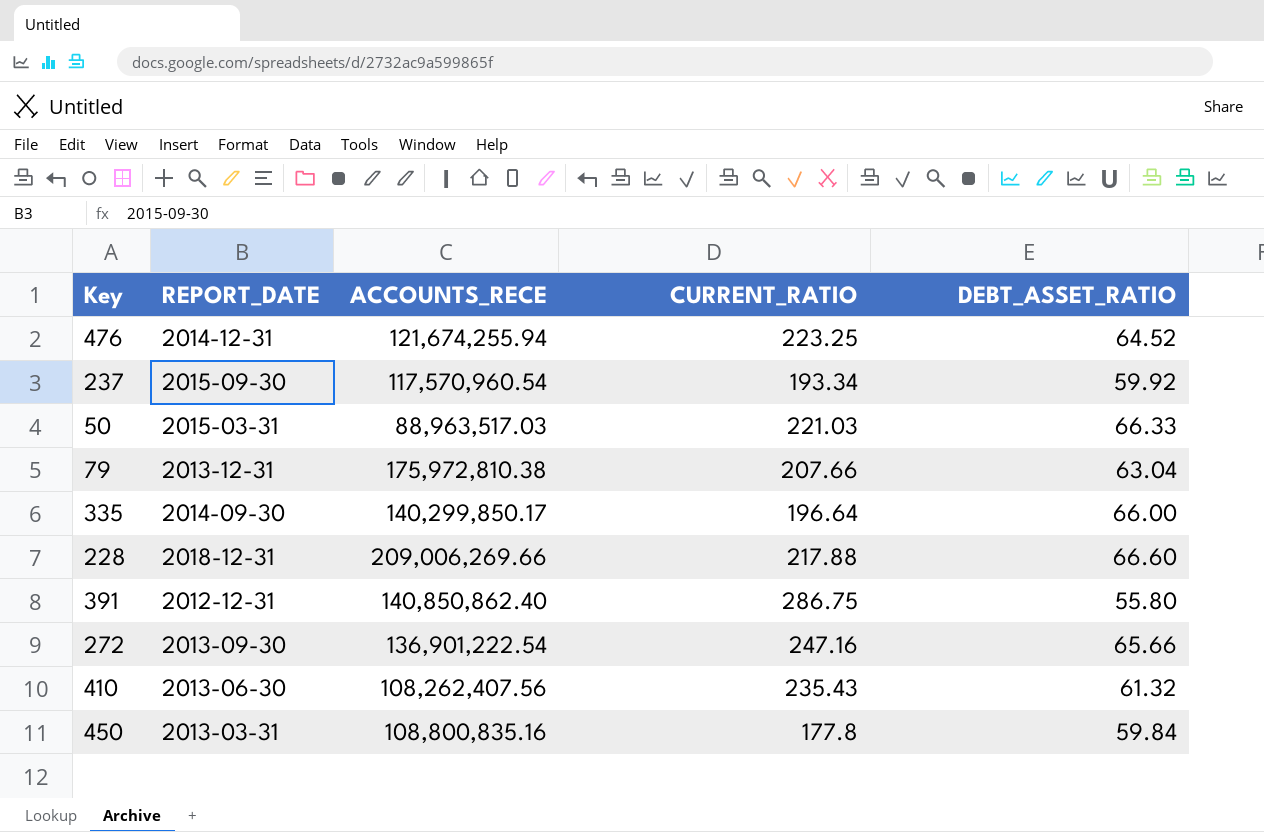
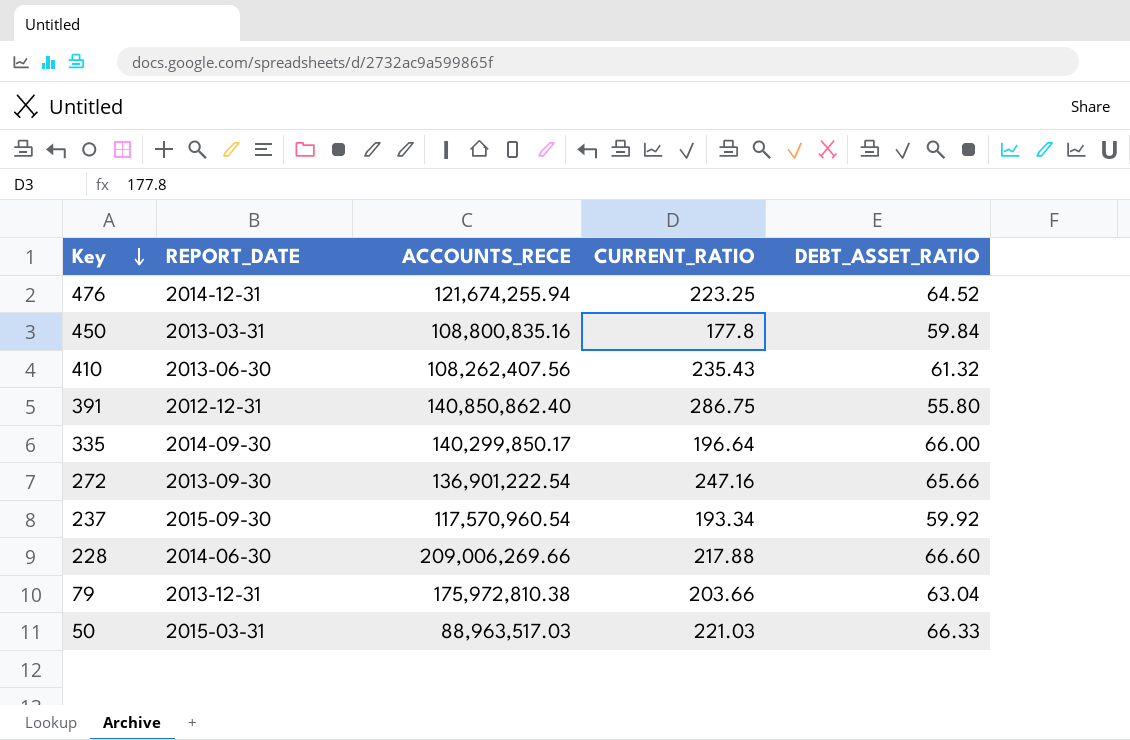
row order: none -> Key descending
228 | REPORT_DATE: 2018-12-31 -> 2014-06-30
79 | CURRENT_RATIO: 207.66 -> 203.66

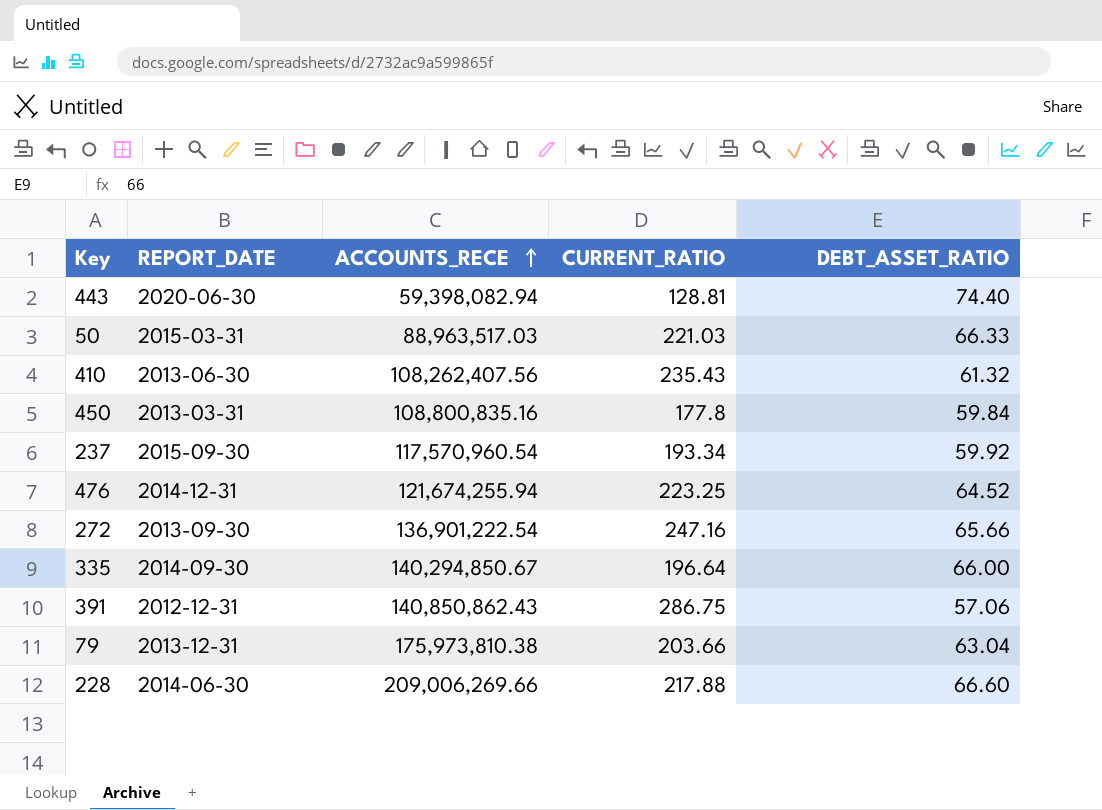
row order: Key descending -> ACCOUNTS_RECE ascending
row 443: none -> 2020-06-30 | 59,398,082.94 | 128.81 | 74.40
335 | ACCOUNTS_RECE: 140,299,850.17 -> 140,294,850.67
391 | ACCOUNTS_RECE: 140,850,862.40 -> 140,850,862.43
391 | DEBT_ASSET_RATIO: 55.80 -> 57.06
79 | ACCOUNTS_RECE: 175,972,810.38 -> 175,973,810.38

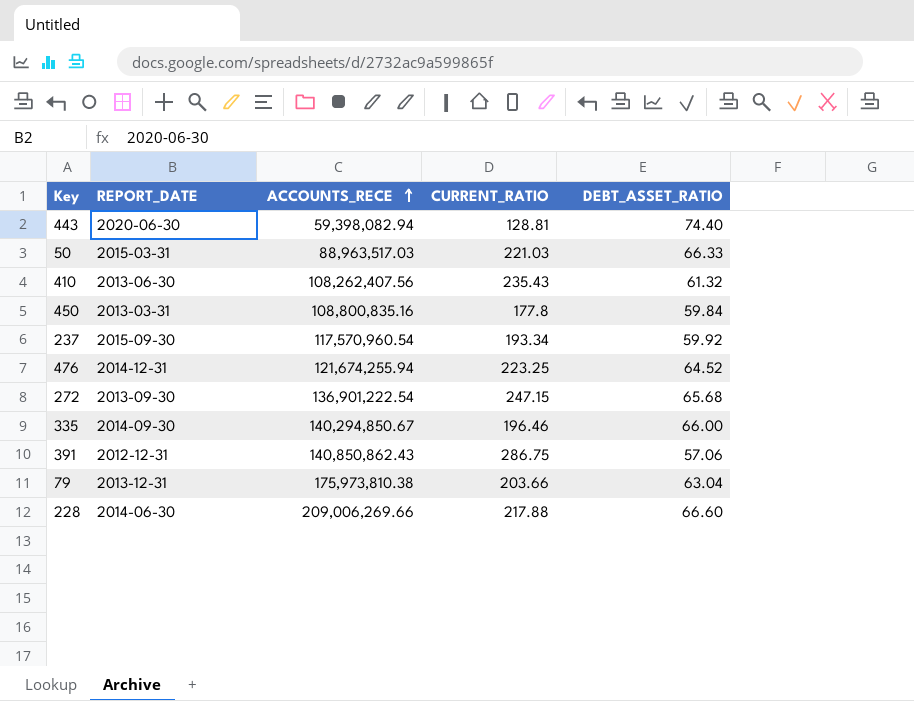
272 | CURRENT_RATIO: 247.16 -> 247.15
272 | DEBT_ASSET_RATIO: 65.66 -> 65.68
335 | CURRENT_RATIO: 196.64 -> 196.46

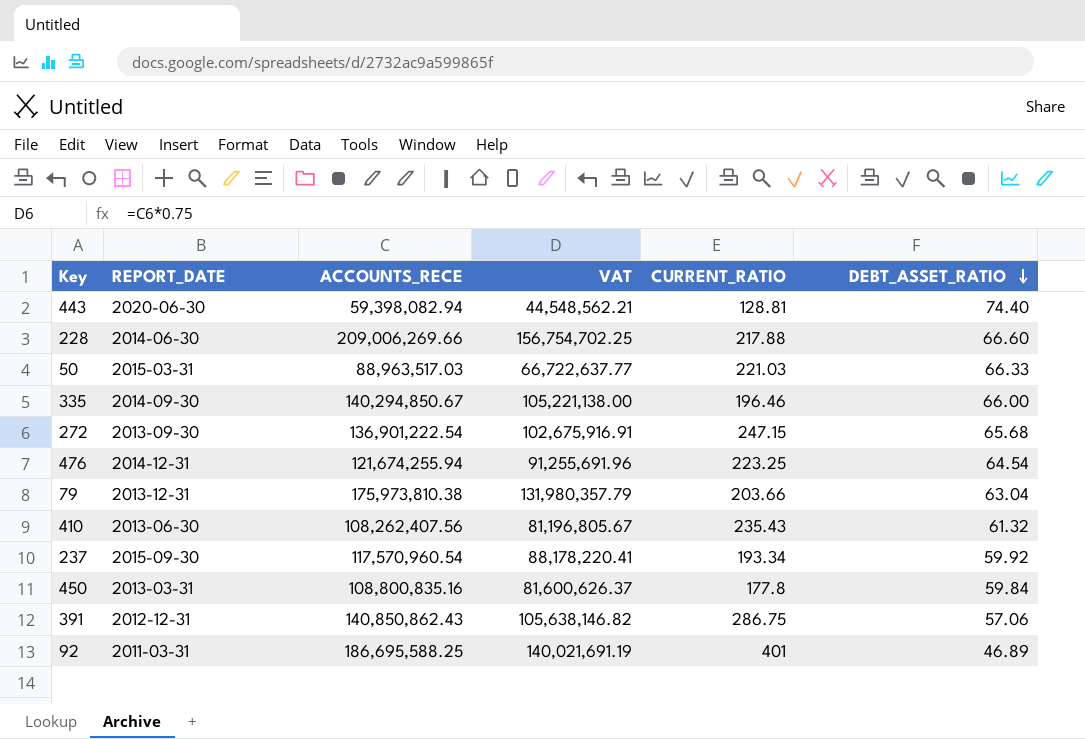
row order: ACCOUNTS_RECE ascending -> DEBT_ASSET_RATIO descending
column VAT | formula: none -> [ACCOUNTS_RECE] * 0.75
476 | DEBT_ASSET_RATIO: 64.52 -> 64.54
row 92: none -> 2011-03-31 | 186,695,588.25 | 140,021,691.19 | 401 | 46.89

